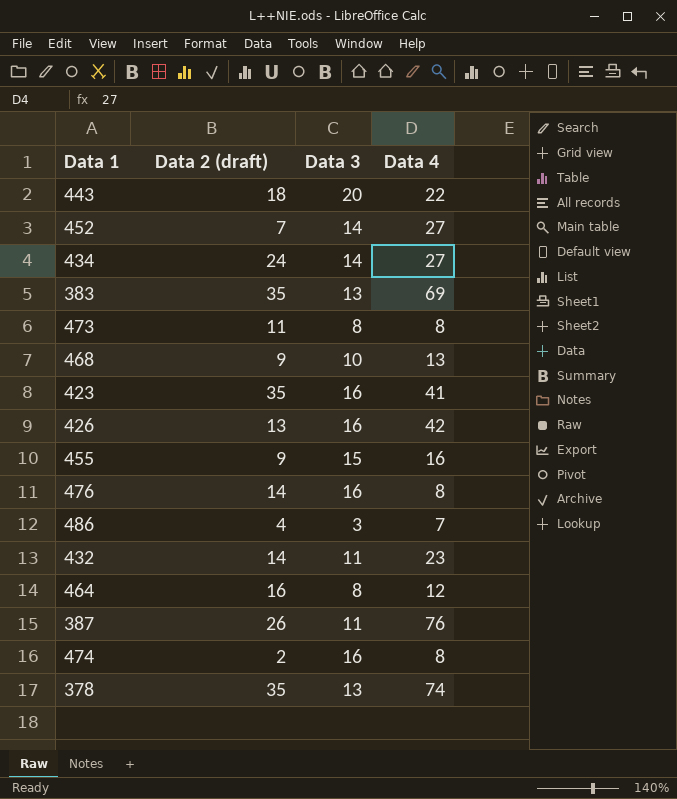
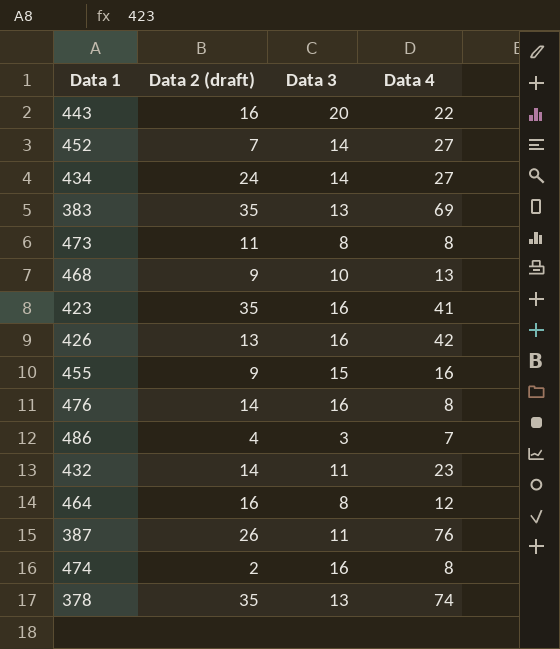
443 | Data 2 (draft): 18 -> 16

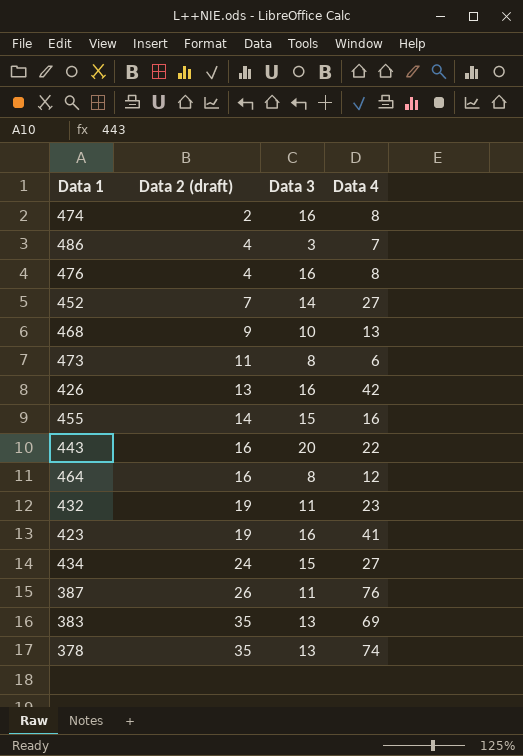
row order: none -> Data 2 (draft) ascending
476 | Data 2 (draft): 14 -> 4
473 | Data 4: 8 -> 6
455 | Data 2 (draft): 9 -> 14
432 | Data 2 (draft): 14 -> 19
423 | Data 2 (draft): 35 -> 19
434 | Data 3: 14 -> 15

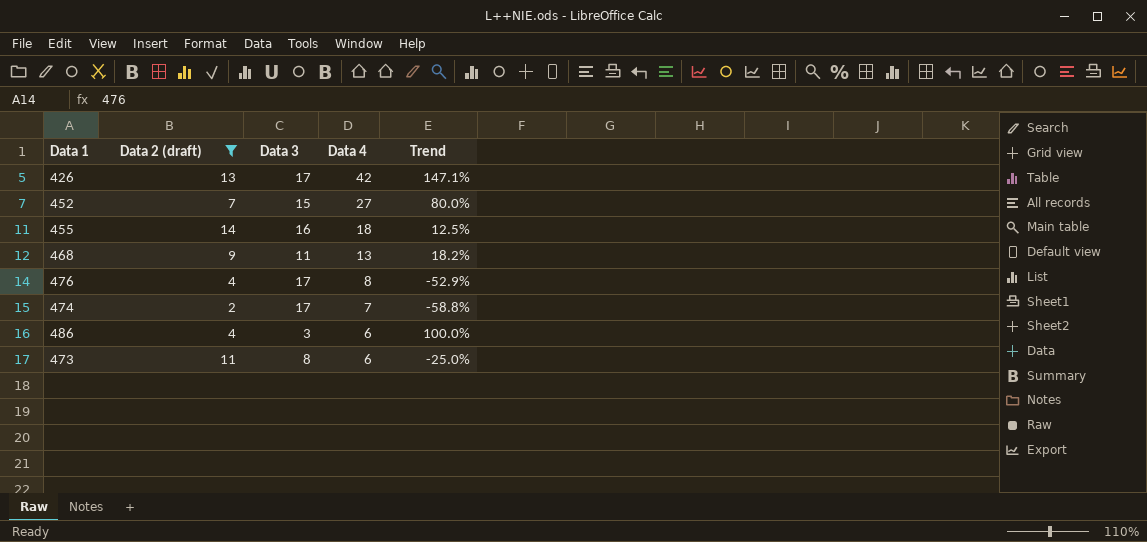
filter: none -> Data 2 (draft) <= 14
row order: Data 2 (draft) ascending -> Data 4 descending
column Trend | formula: none -> ([Data 4] - [Data 3]) / [Data 3]
426 | Data 3: 16 -> 17
452 | Data 3: 14 -> 15
455 | Data 3: 15 -> 16
455 | Data 4: 16 -> 18
468 | Data 3: 10 -> 11
476 | Data 3: 16 -> 17
474 | Data 3: 16 -> 17
474 | Data 4: 8 -> 7
486 | Data 4: 7 -> 6

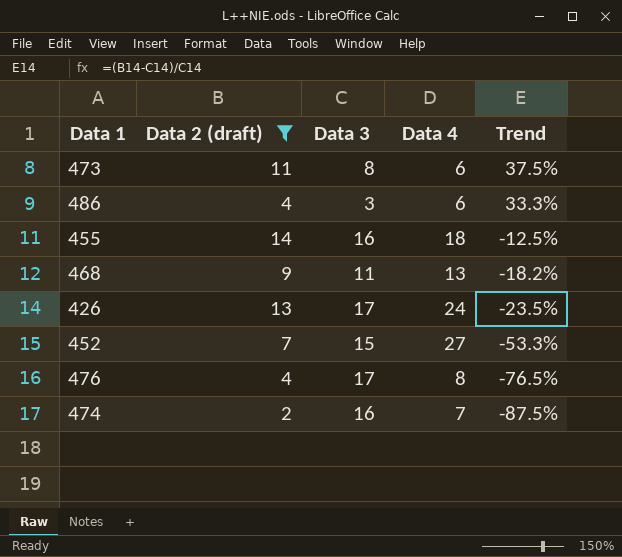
row order: Data 4 descending -> Trend descending
column Trend | formula: ([Data 4] - [Data 3]) / [Data 3] -> ([Data 2 (draft)] - [Data 3]) / [Data 3]
426 | Data 4: 42 -> 24
474 | Data 3: 17 -> 16

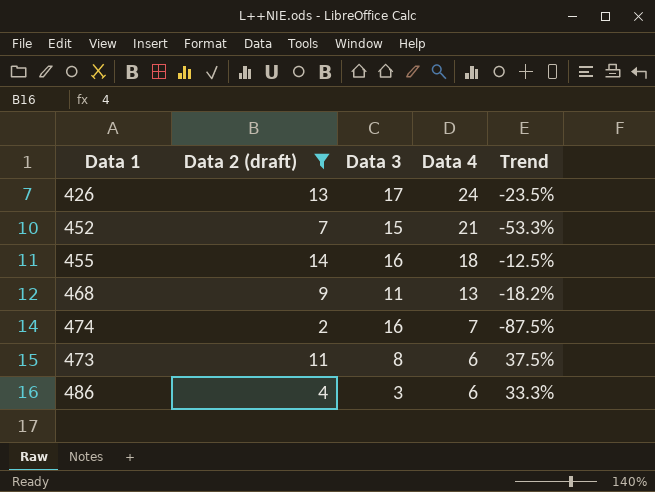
row order: Trend descending -> Data 4 descending
row 476: 4 | 17 | 8 | -76.5% -> none
452 | Data 4: 27 -> 21

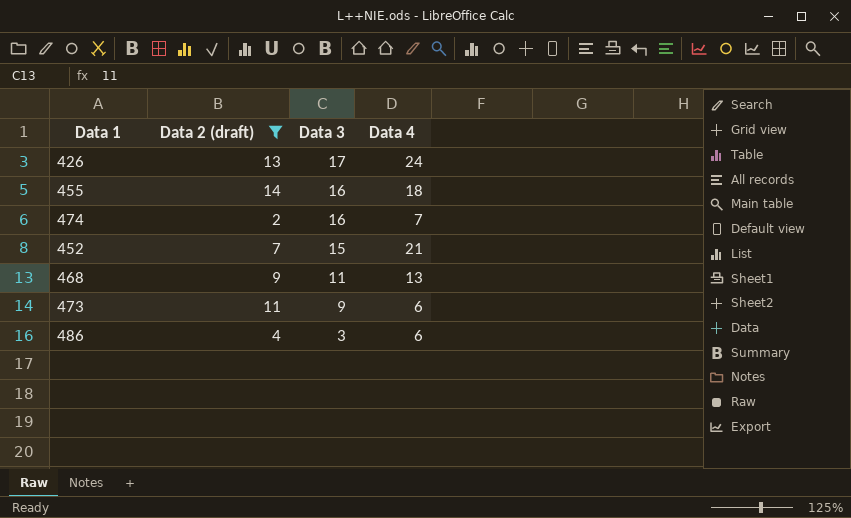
row order: Data 4 descending -> Data 3 descending
column Trend | formula: ([Data 2 (draft)] - [Data 3]) / [Data 3] -> none
473 | Data 3: 8 -> 9

